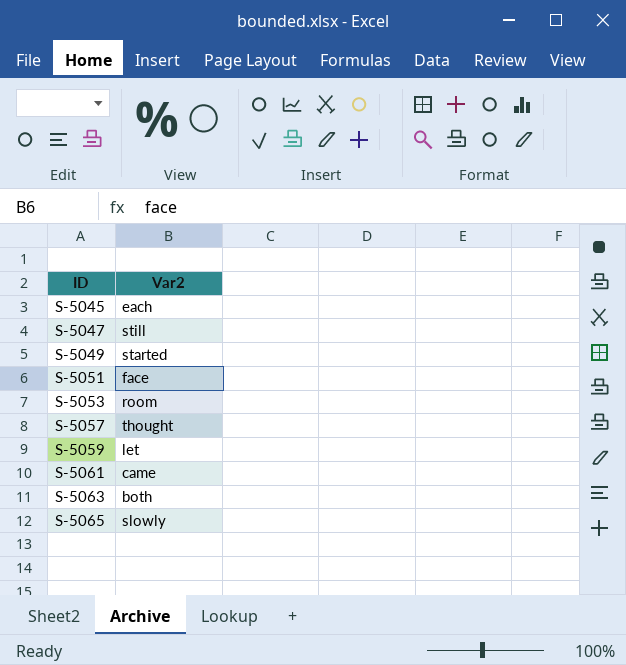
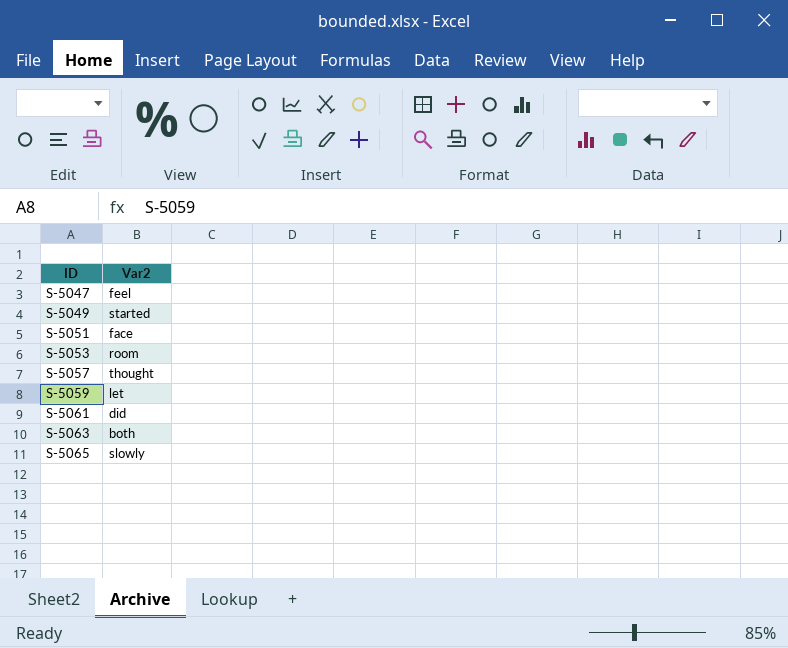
row S-5045: each -> none
S-5047 | Var2: still -> feel
S-5061 | Var2: came -> did

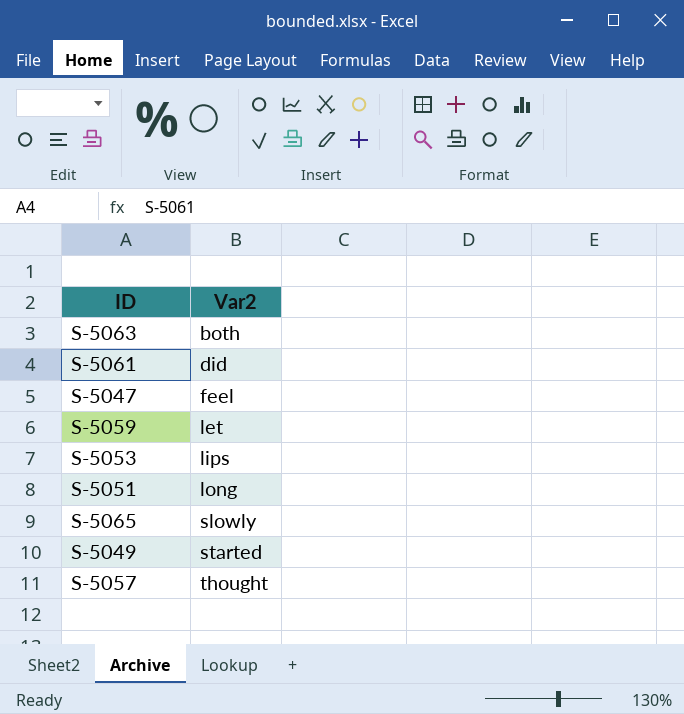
row order: ID ascending -> Var2 ascending
S-5053 | Var2: room -> lips
S-5051 | Var2: face -> long

